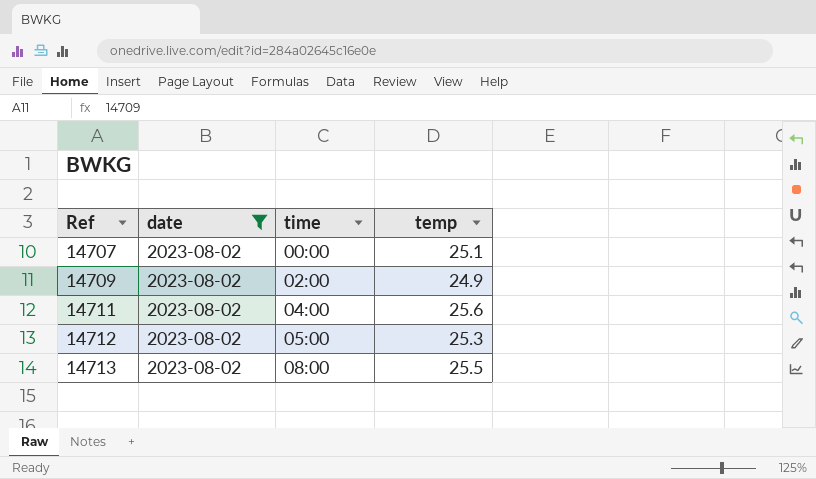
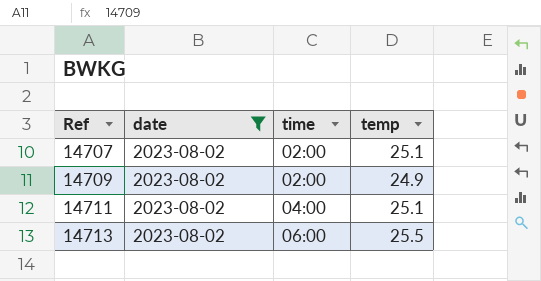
row 14712: 2023-08-02 | 05:00 | 25.3 -> none
14707 | time: 00:00 -> 02:00
14711 | temp: 25.6 -> 25.1
14713 | time: 08:00 -> 06:00

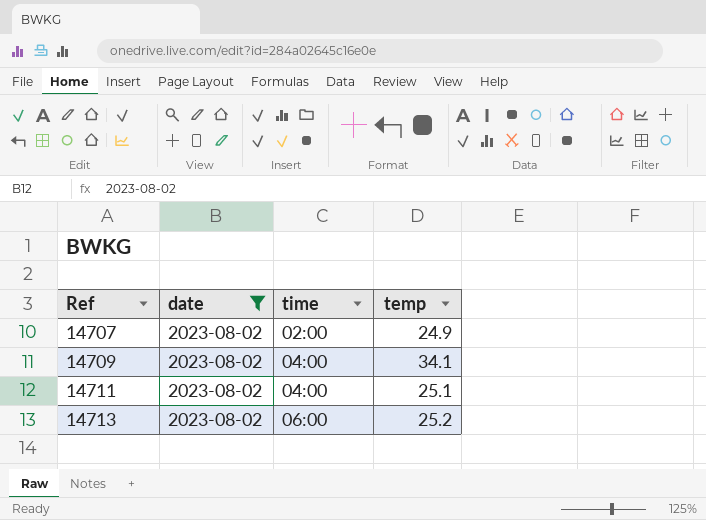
14707 | temp: 25.1 -> 24.9
14709 | time: 02:00 -> 04:00
14709 | temp: 24.9 -> 34.1
14713 | temp: 25.5 -> 25.2

